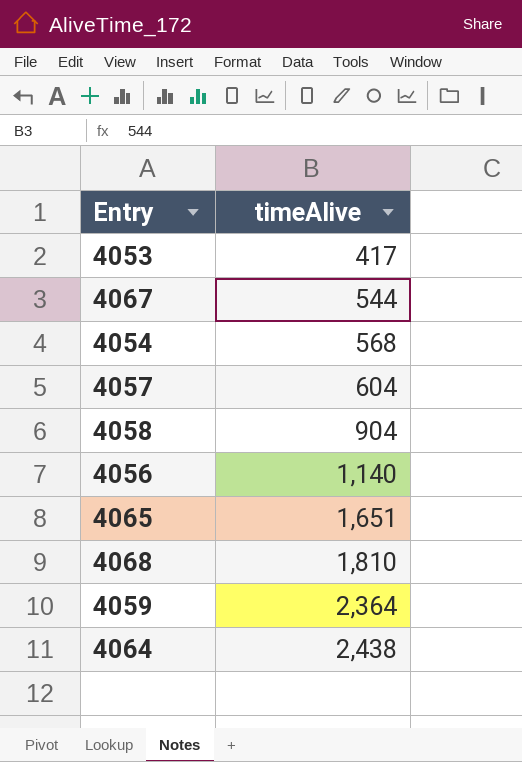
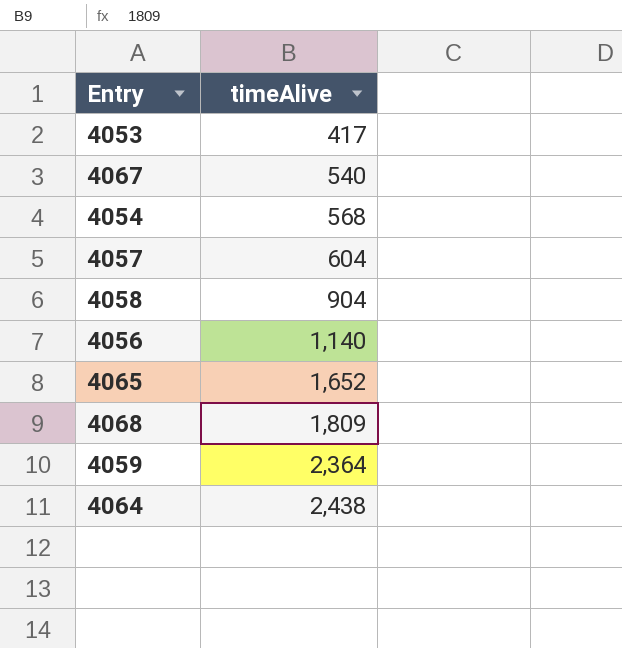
4067 | timeAlive: 544 -> 540
4065 | timeAlive: 1,651 -> 1,652
4068 | timeAlive: 1,810 -> 1,809

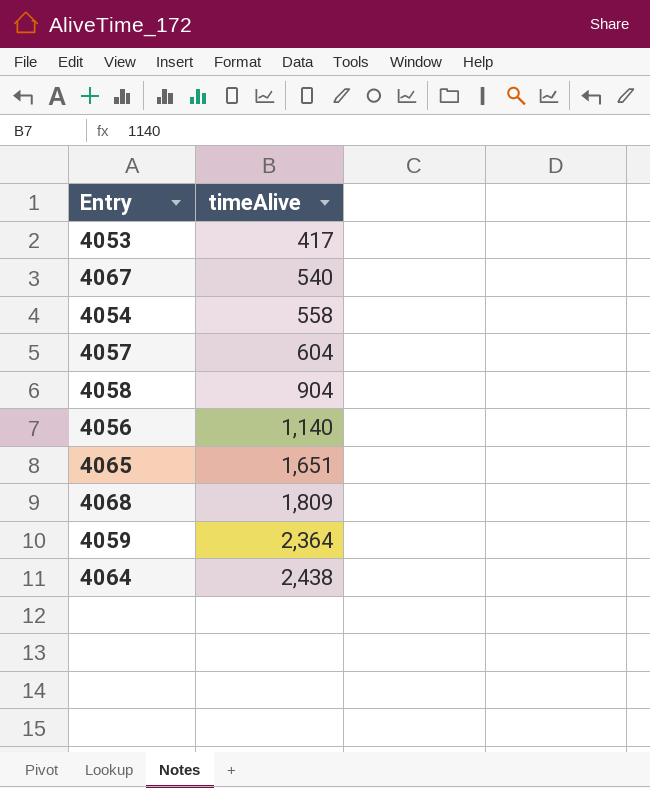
4054 | timeAlive: 568 -> 558
4065 | timeAlive: 1,652 -> 1,651

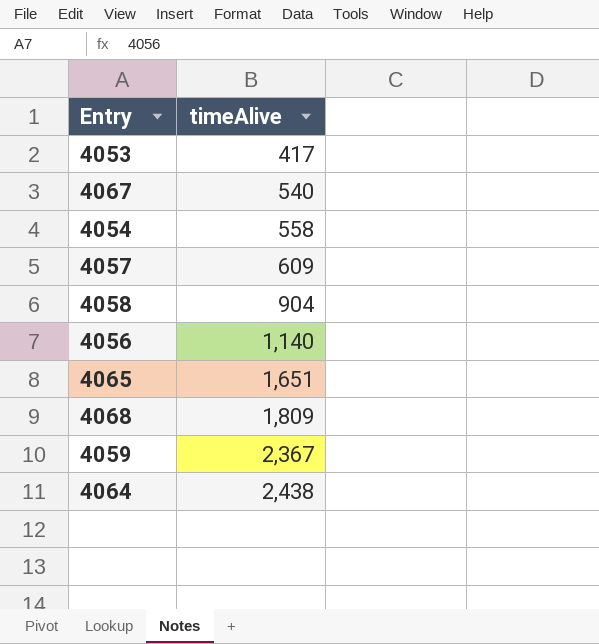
4057 | timeAlive: 604 -> 609
4059 | timeAlive: 2,364 -> 2,367

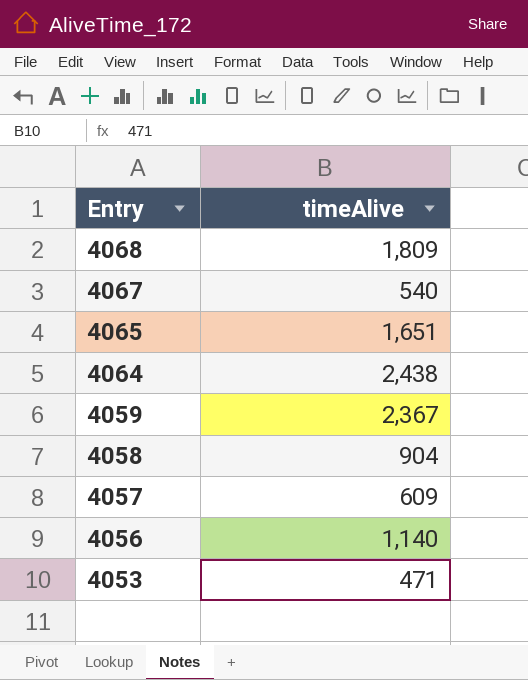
row order: timeAlive ascending -> Entry descending
row 4054: 558 -> none
4053 | timeAlive: 417 -> 471

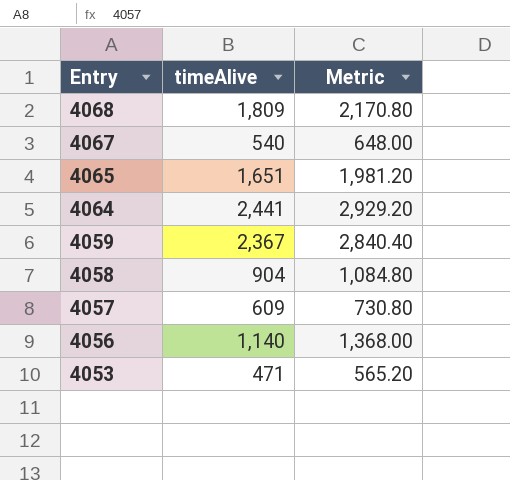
column Metric | formula: none -> [timeAlive] * 1.2
4064 | timeAlive: 2,438 -> 2,441

